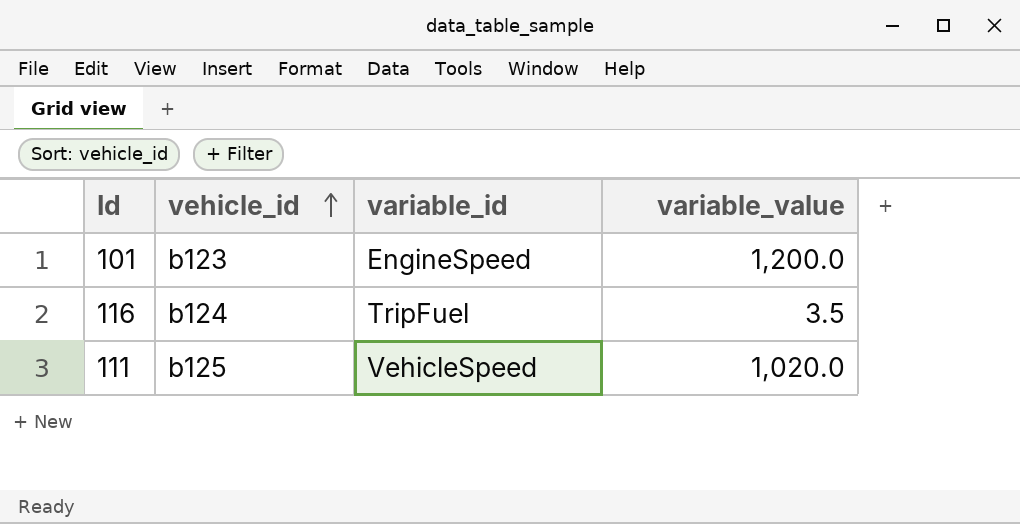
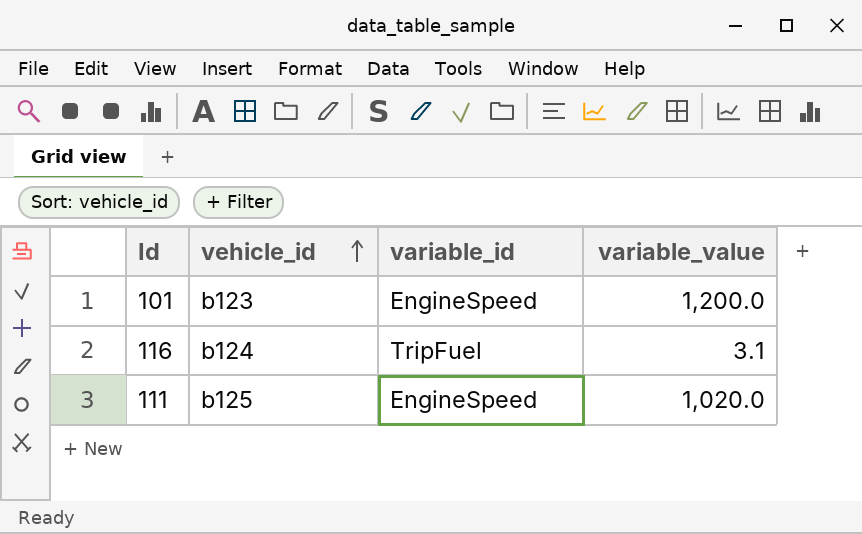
116 | variable_value: 3.5 -> 3.1
111 | variable_id: VehicleSpeed -> EngineSpeed

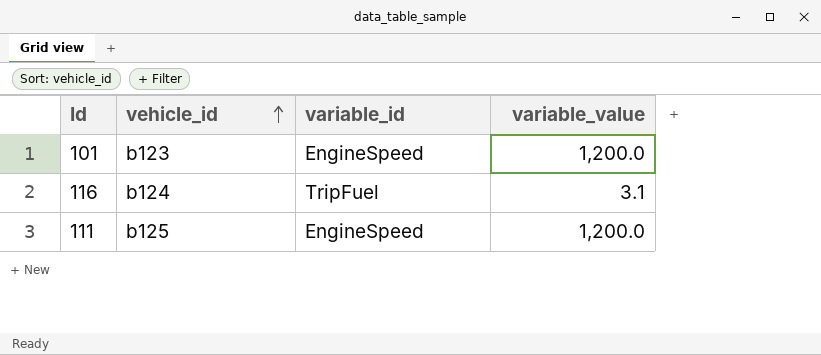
111 | variable_value: 1,020.0 -> 1,200.0

